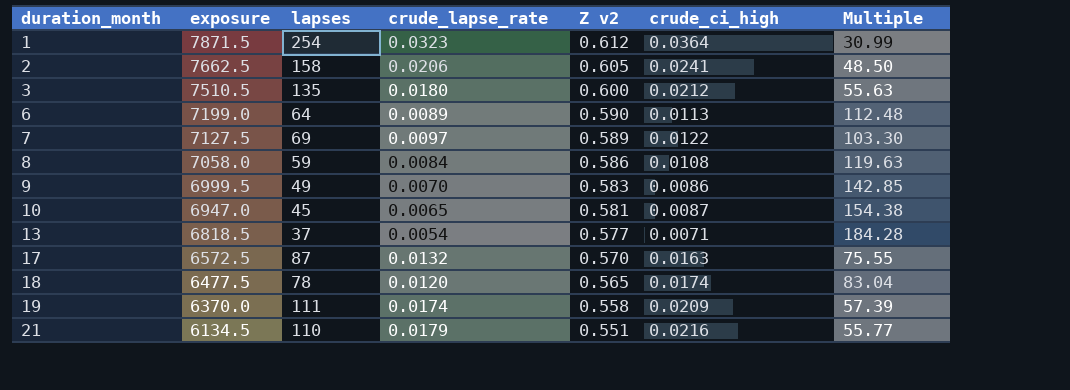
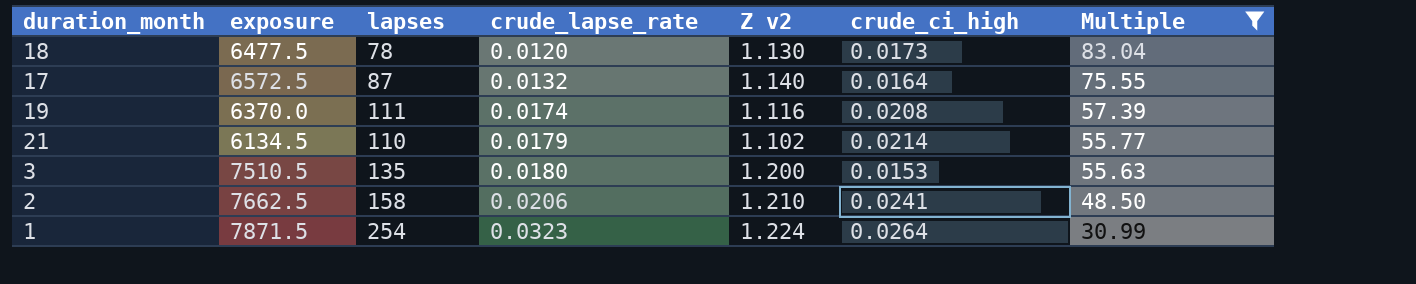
filter: none -> Multiple <= 83.04
row order: duration_month ascending -> crude_lapse_rate ascending
18 | Z v2: 0.565 -> 1.130
18 | crude_ci_high: 0.0174 -> 0.0173
17 | Z v2: 0.570 -> 1.140
17 | crude_ci_high: 0.0163 -> 0.0164
19 | Z v2: 0.558 -> 1.116
19 | crude_ci_high: 0.0209 -> 0.0208
21 | Z v2: 0.551 -> 1.102
21 | crude_ci_high: 0.0216 -> 0.0214
3 | Z v2: 0.600 -> 1.200
3 | crude_ci_high: 0.0212 -> 0.0153
2 | Z v2: 0.605 -> 1.210
1 | Z v2: 0.612 -> 1.224
1 | crude_ci_high: 0.0364 -> 0.0264

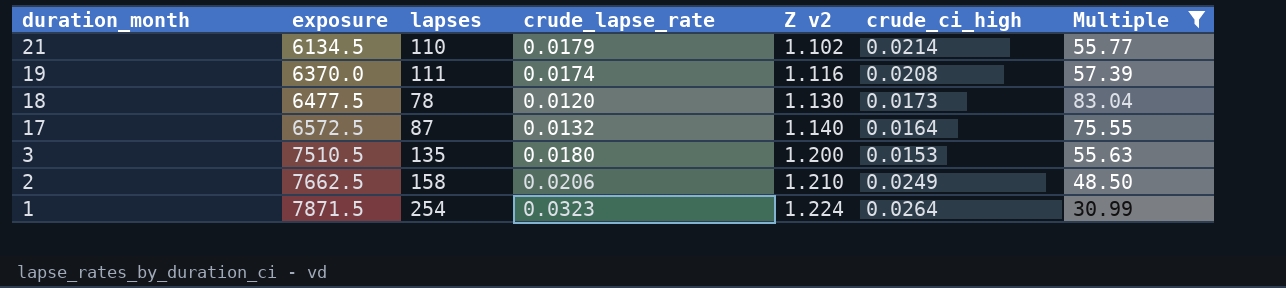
row order: crude_lapse_rate ascending -> duration_month descending
2 | crude_ci_high: 0.0241 -> 0.0249

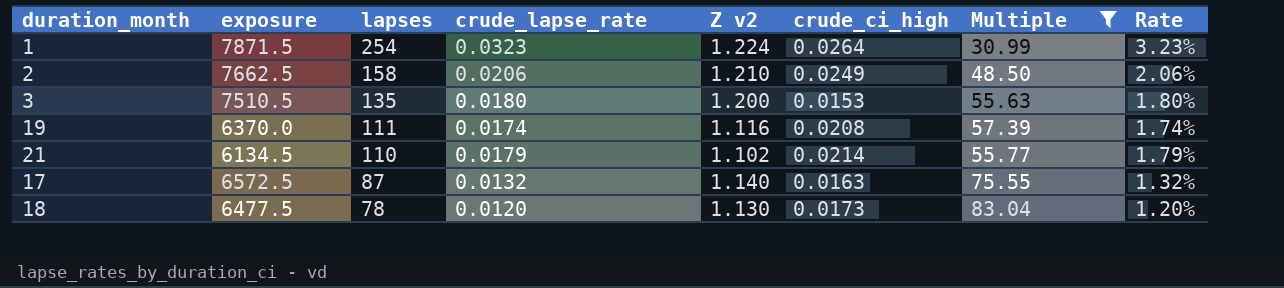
row order: duration_month descending -> lapses descending
column Rate | formula: none -> [lapses] / [exposure]
17 | crude_ci_high: 0.0164 -> 0.0163

